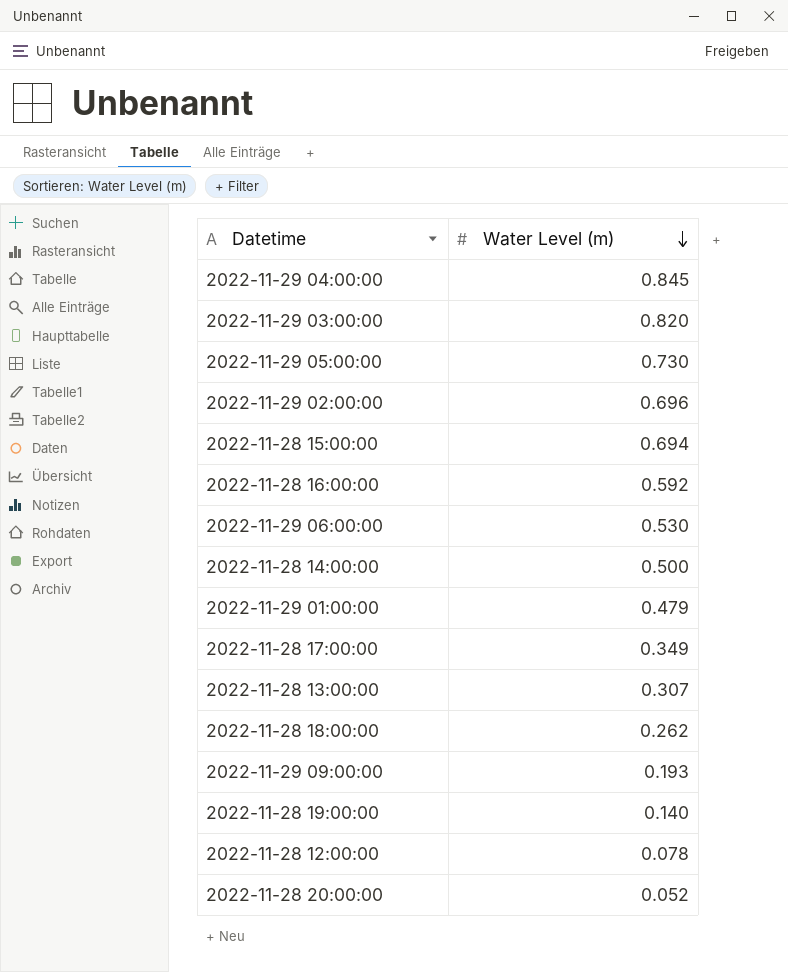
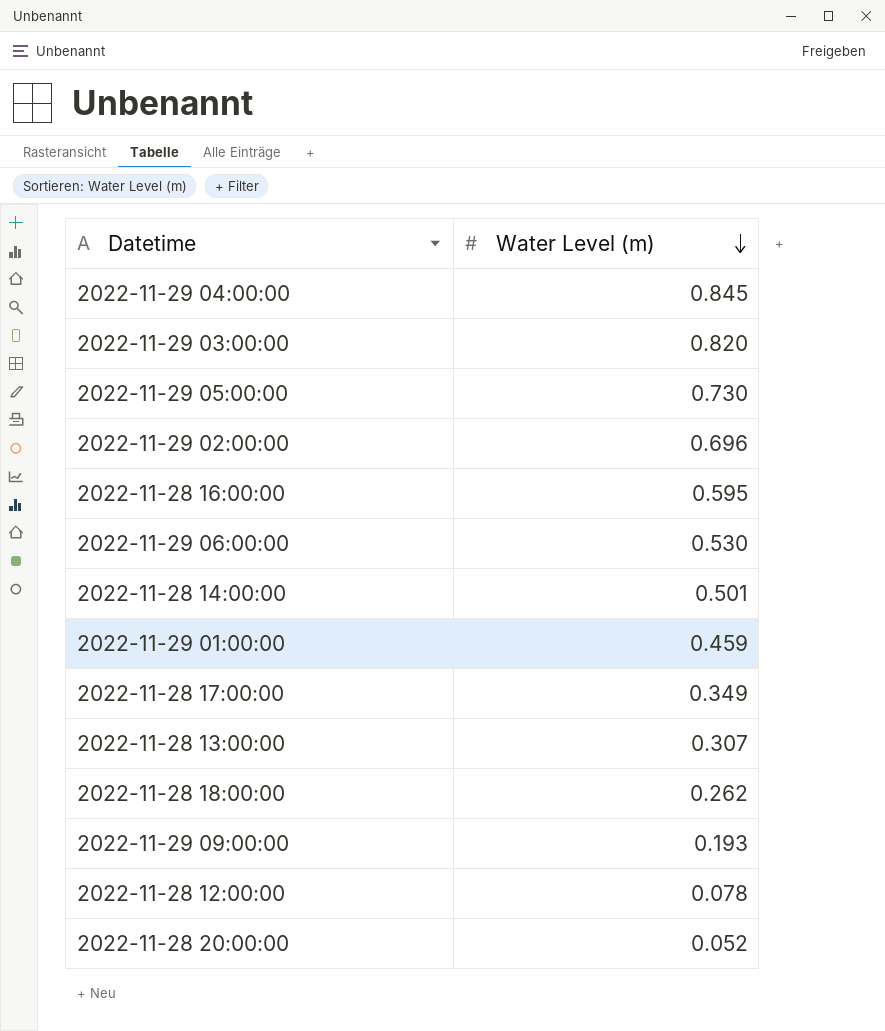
row 2022-11-28 15:00:00: 0.694 -> none
row 2022-11-28 19:00:00: 0.140 -> none
2022-11-28 16:00:00 | Water Level (m): 0.592 -> 0.595
2022-11-28 14:00:00 | Water Level (m): 0.500 -> 0.501
2022-11-29 01:00:00 | Water Level (m): 0.479 -> 0.459

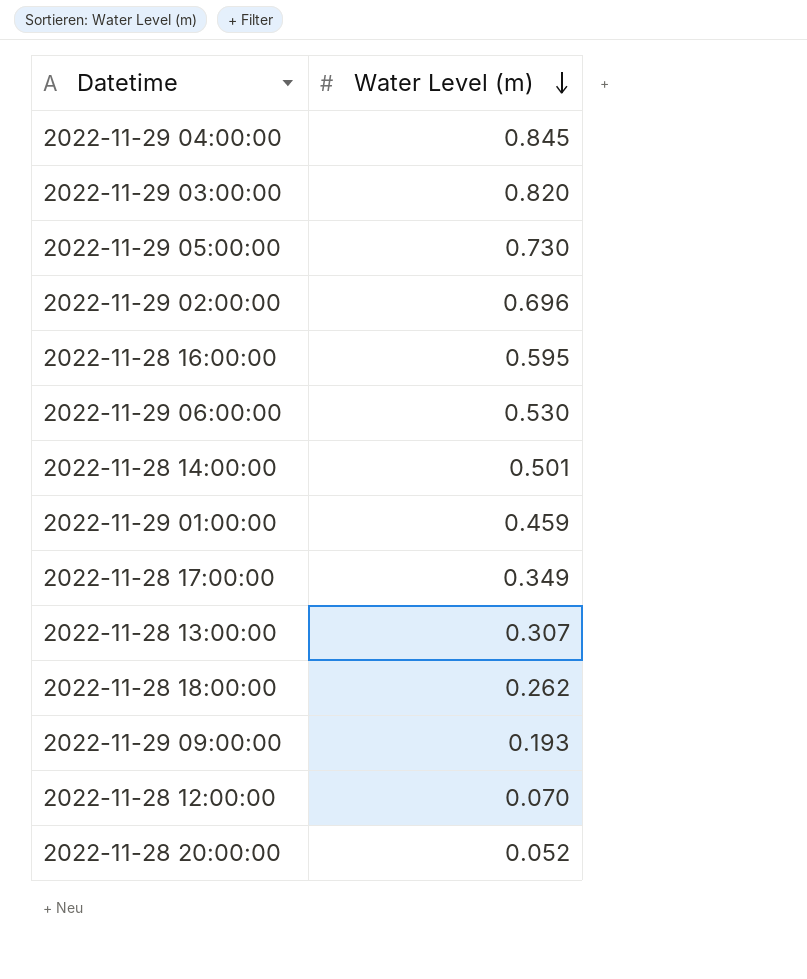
2022-11-28 12:00:00 | Water Level (m): 0.078 -> 0.070

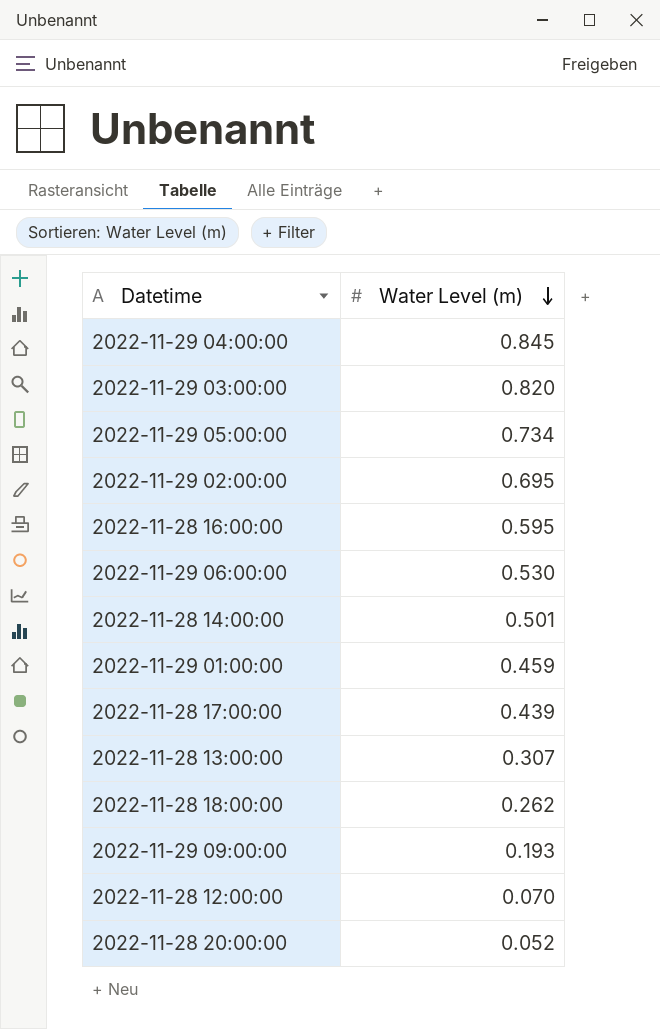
2022-11-29 05:00:00 | Water Level (m): 0.730 -> 0.734
2022-11-29 02:00:00 | Water Level (m): 0.696 -> 0.695
2022-11-28 17:00:00 | Water Level (m): 0.349 -> 0.439

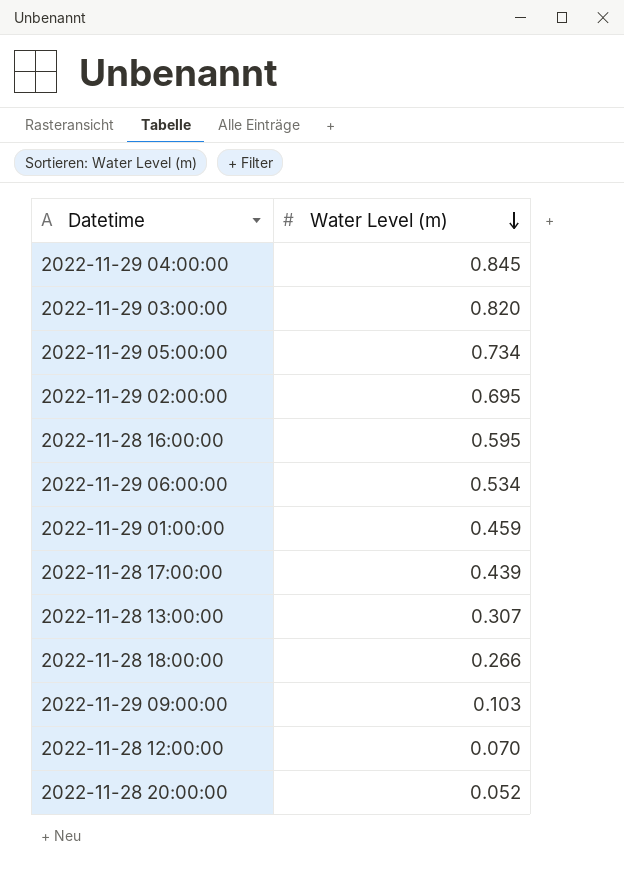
row 2022-11-28 14:00:00: 0.501 -> none
2022-11-29 06:00:00 | Water Level (m): 0.530 -> 0.534
2022-11-28 18:00:00 | Water Level (m): 0.262 -> 0.266
2022-11-29 09:00:00 | Water Level (m): 0.193 -> 0.103

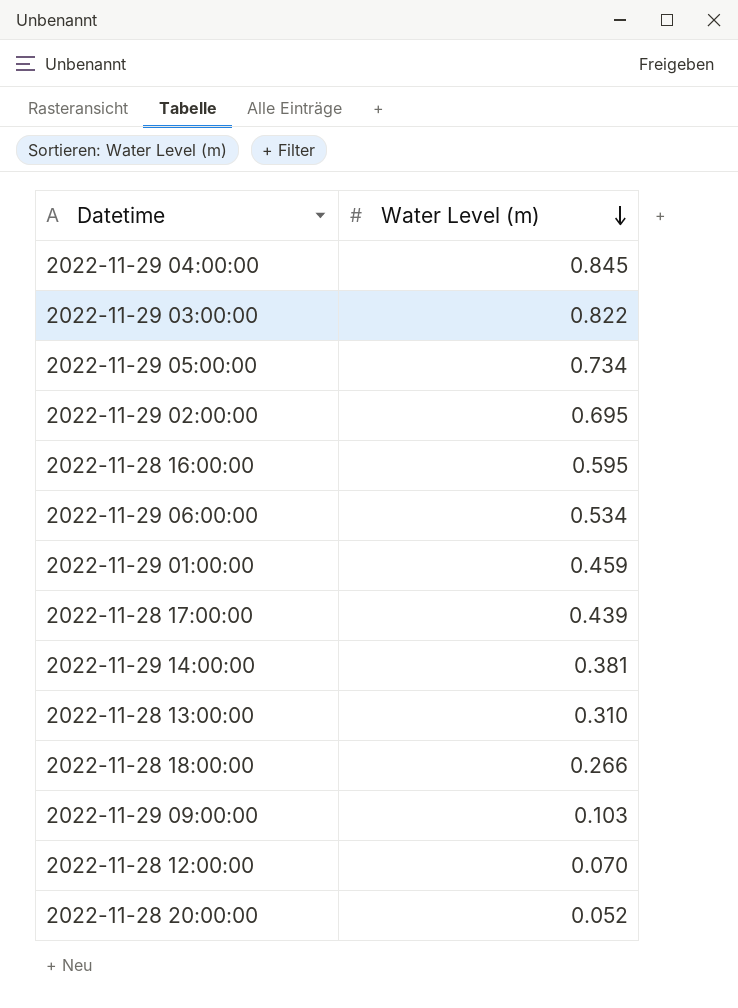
2022-11-29 03:00:00 | Water Level (m): 0.820 -> 0.822
row 2022-11-29 14:00:00: none -> 0.381
2022-11-28 13:00:00 | Water Level (m): 0.307 -> 0.310

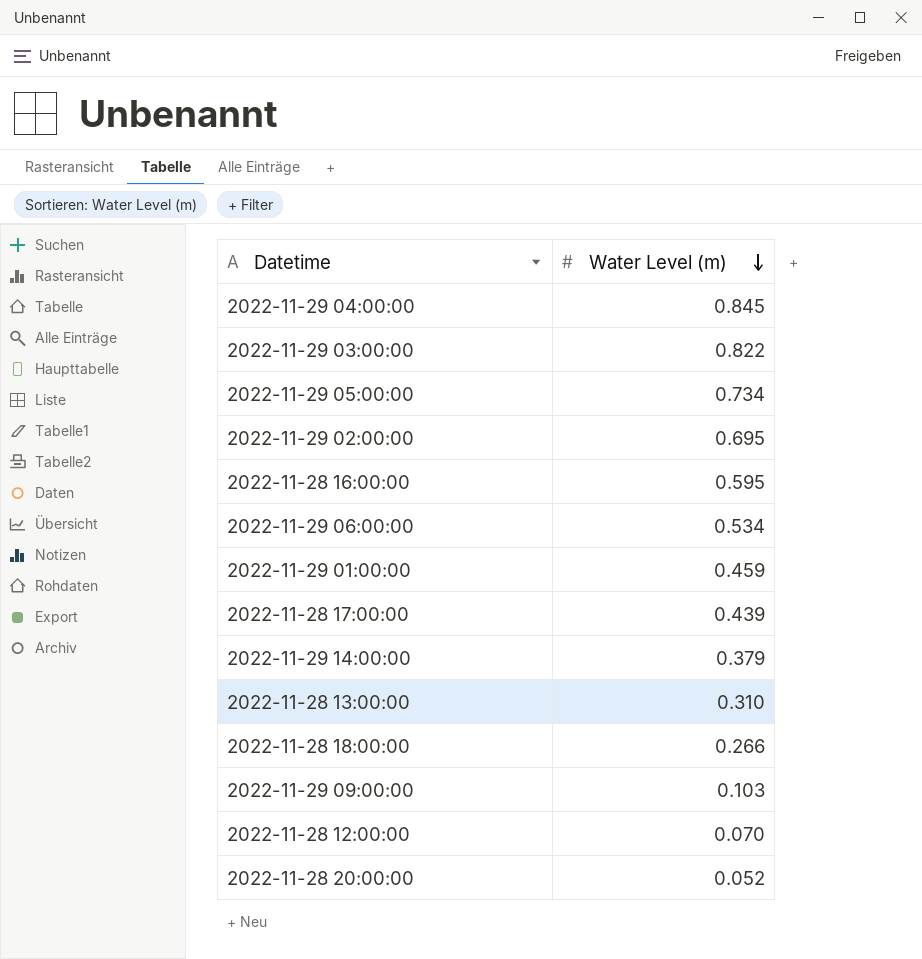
2022-11-29 14:00:00 | Water Level (m): 0.381 -> 0.379

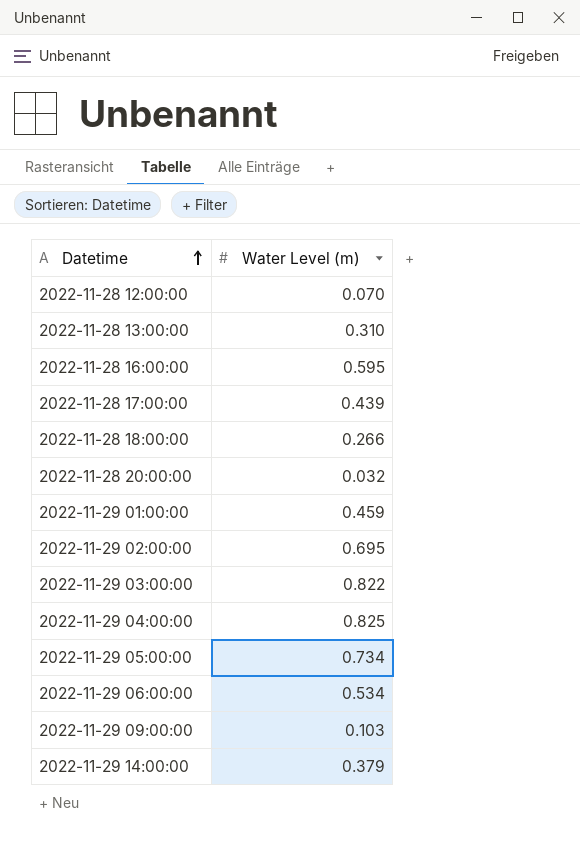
row order: Water Level (m) descending -> Datetime ascending
2022-11-28 20:00:00 | Water Level (m): 0.052 -> 0.032
2022-11-29 04:00:00 | Water Level (m): 0.845 -> 0.825

